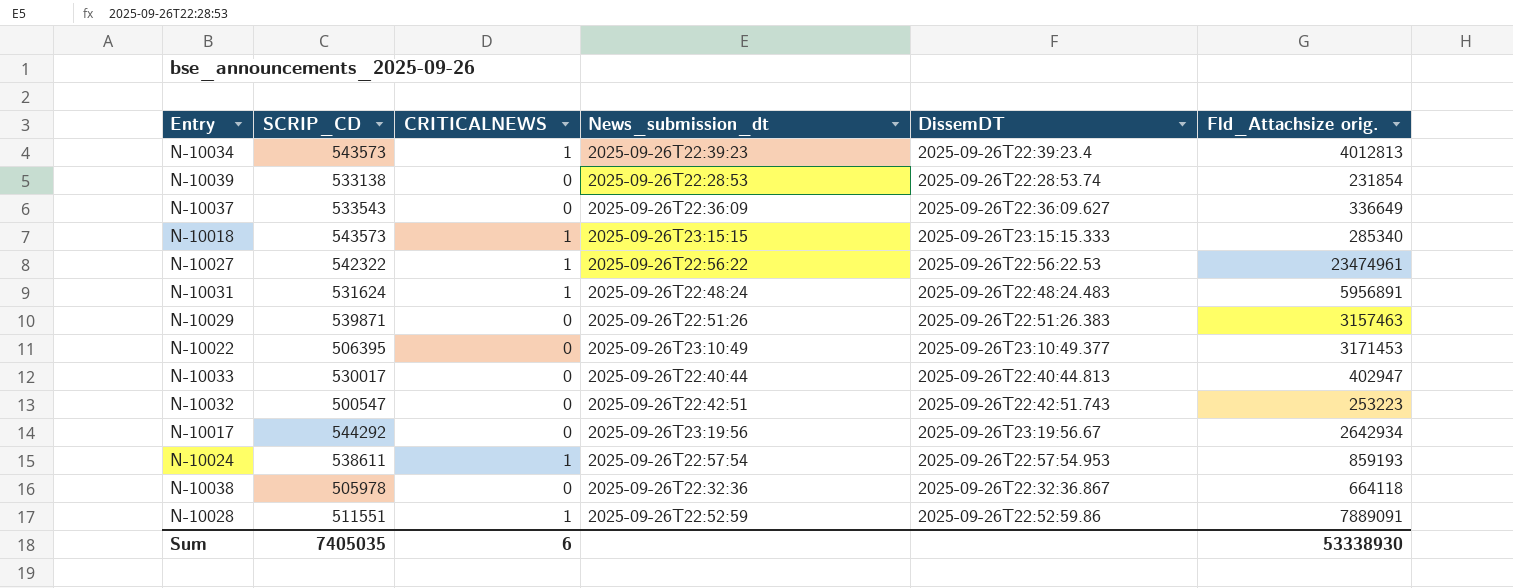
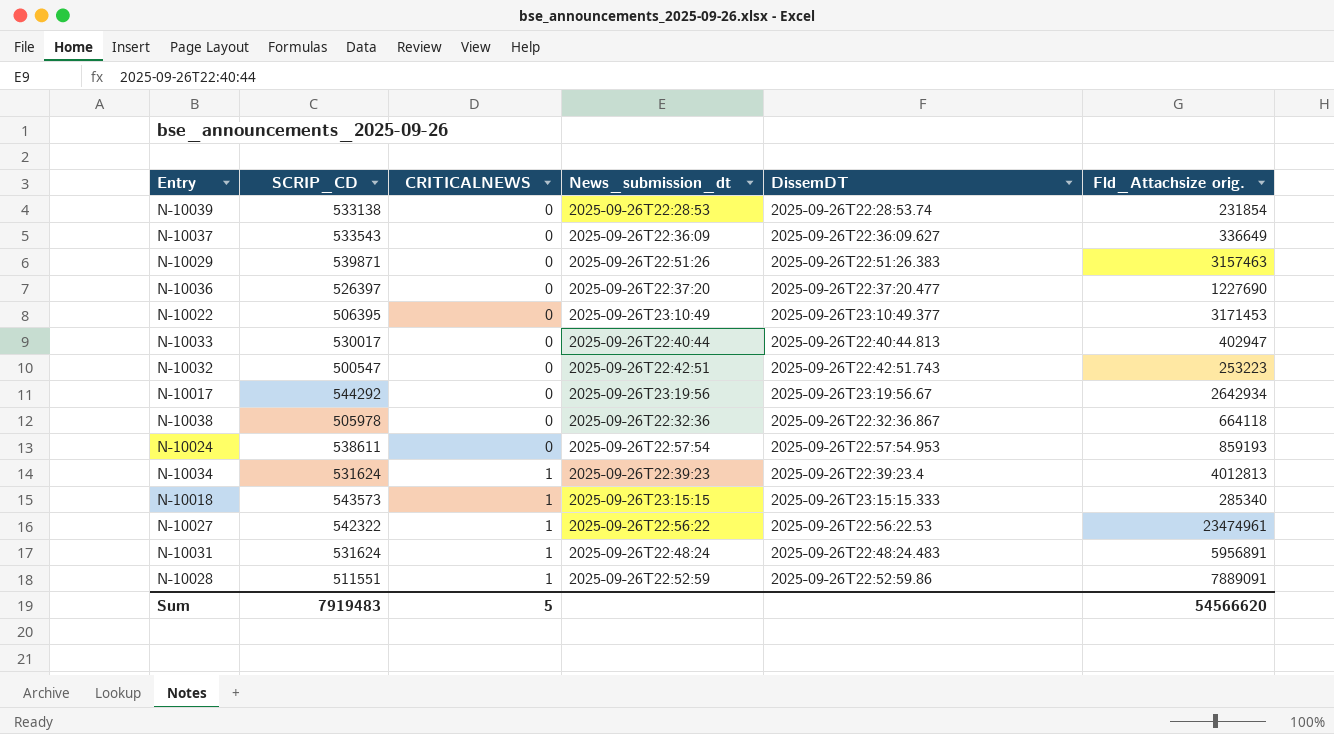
row order: none -> CRITICALNEWS ascending
row N-10036: none -> 526397 | 0 | 2025-09-26T22:37:20 | 2025-09-26T22:37:20.477 | 1227690
N-10024 | CRITICALNEWS: 1 -> 0
N-10034 | SCRIP_CD: 543573 -> 531624
Sum | SCRIP_CD: 7405035 -> 7919483
Sum | CRITICALNEWS: 6 -> 5
Sum | Fld_Attachsize orig.: 53338930 -> 54566620

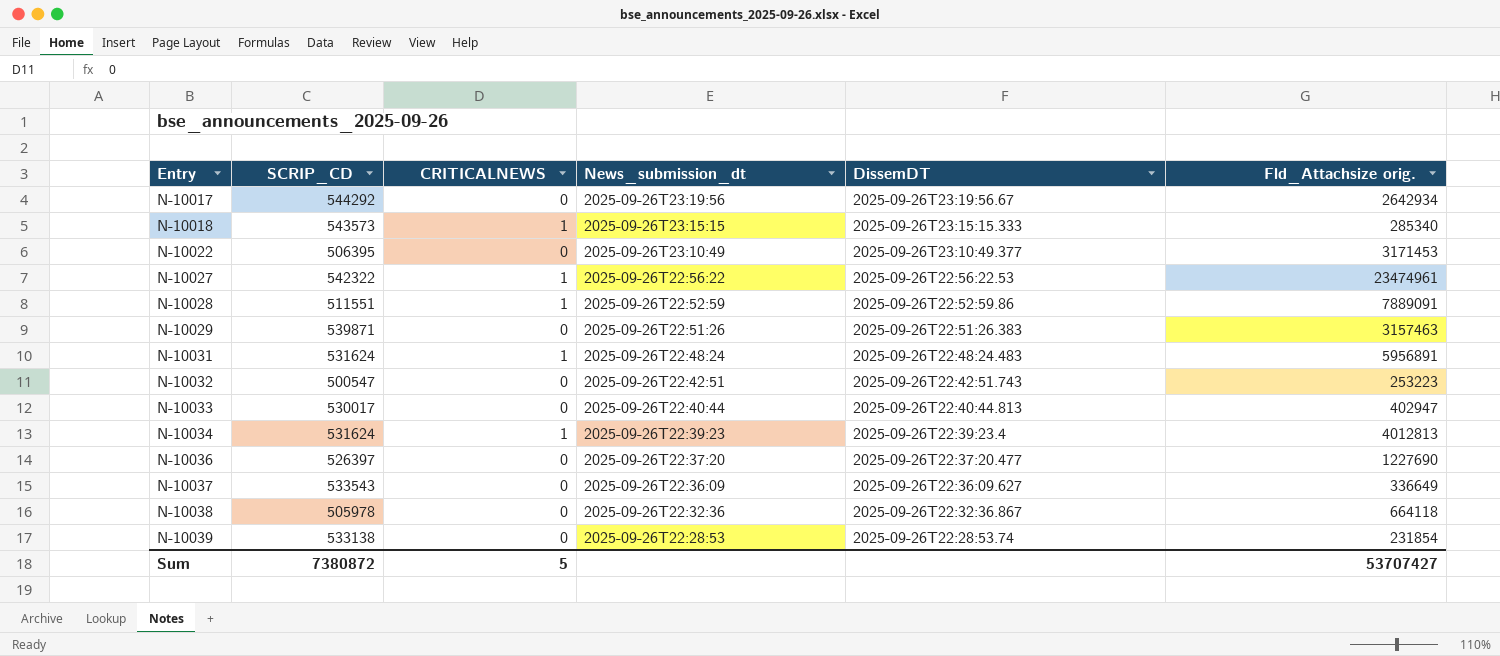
row order: CRITICALNEWS ascending -> Entry ascending
row N-10024: 538611 | 0 | 2025-09-26T22:57:54 | 2025-09-26T22:57:54.953 | 859193 -> none
Sum | SCRIP_CD: 7919483 -> 7380872
Sum | Fld_Attachsize orig.: 54566620 -> 53707427

